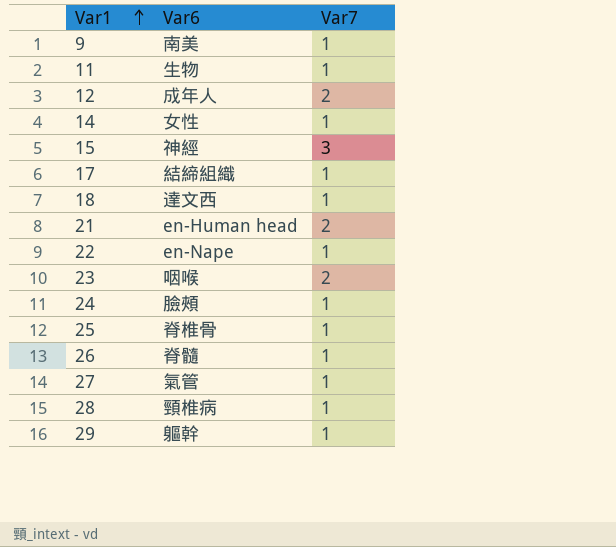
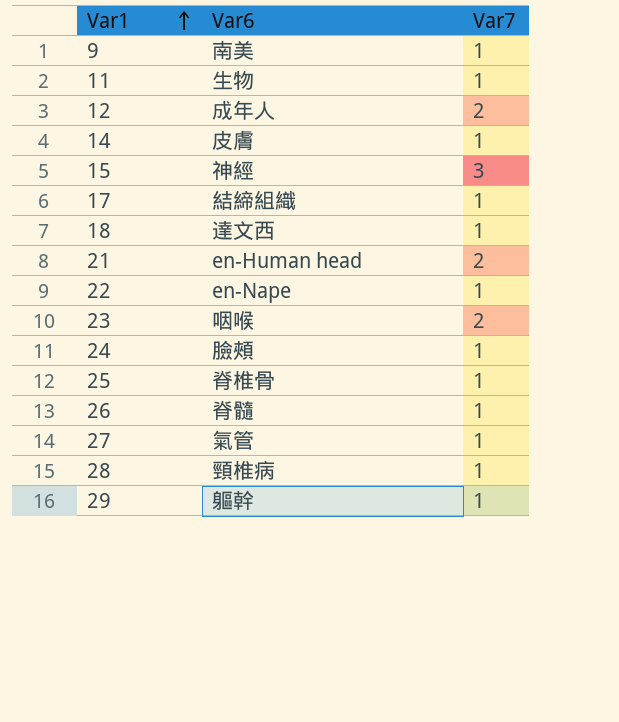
14 | Var6: 女性 -> 皮膚

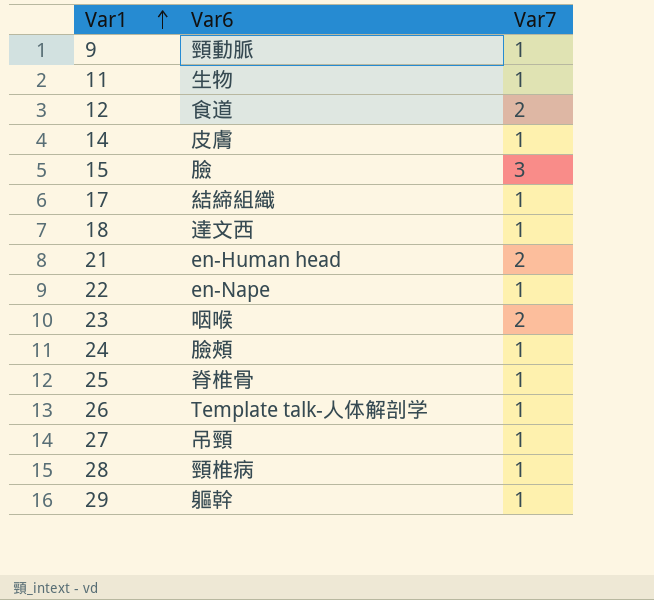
9 | Var6: 南美 -> 頸動脈
12 | Var6: 成年人 -> 食道
15 | Var6: 神經 -> 臉
26 | Var6: 脊髓 -> Template talk-人体解剖学
27 | Var6: 氣管 -> 吊頸

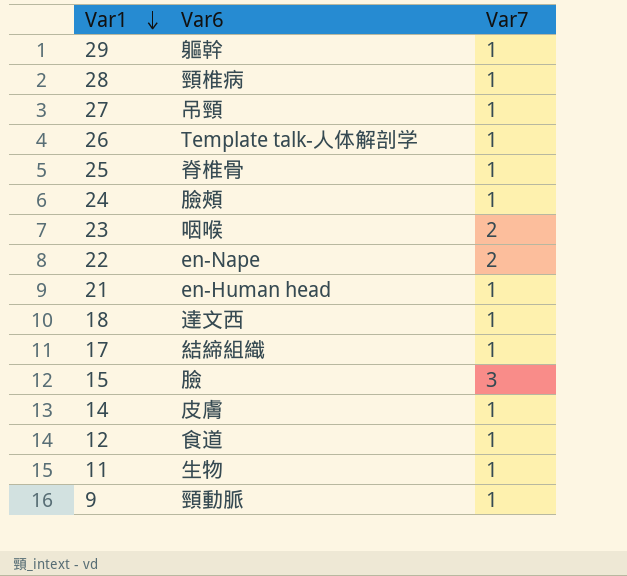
row order: Var1 ascending -> Var1 descending
22 | Var7: 1 -> 2
21 | Var7: 2 -> 1
12 | Var7: 2 -> 1

